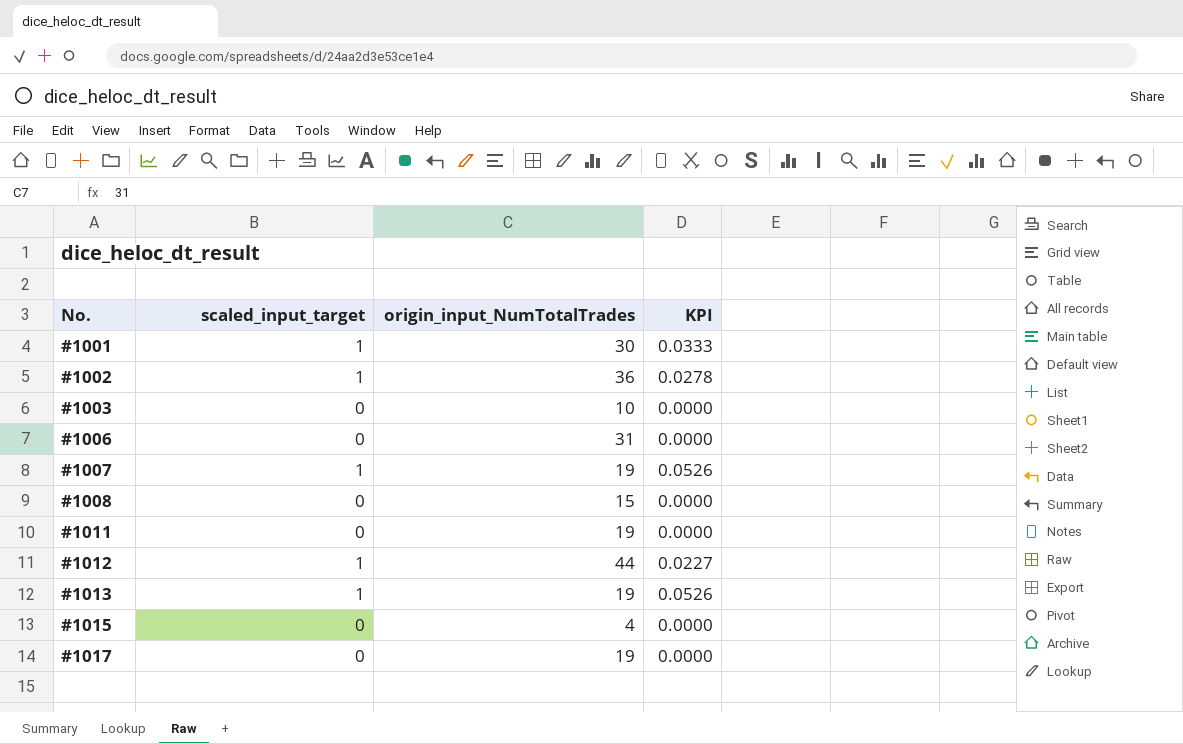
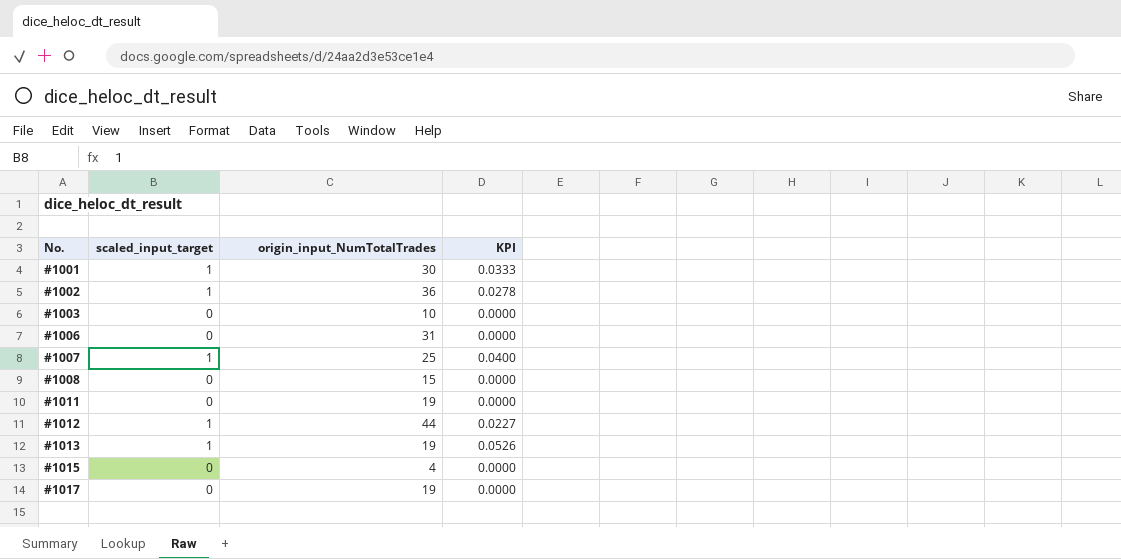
#1007 | origin_input_NumTotalTrades: 19 -> 25
#1007 | KPI: 0.0526 -> 0.0400

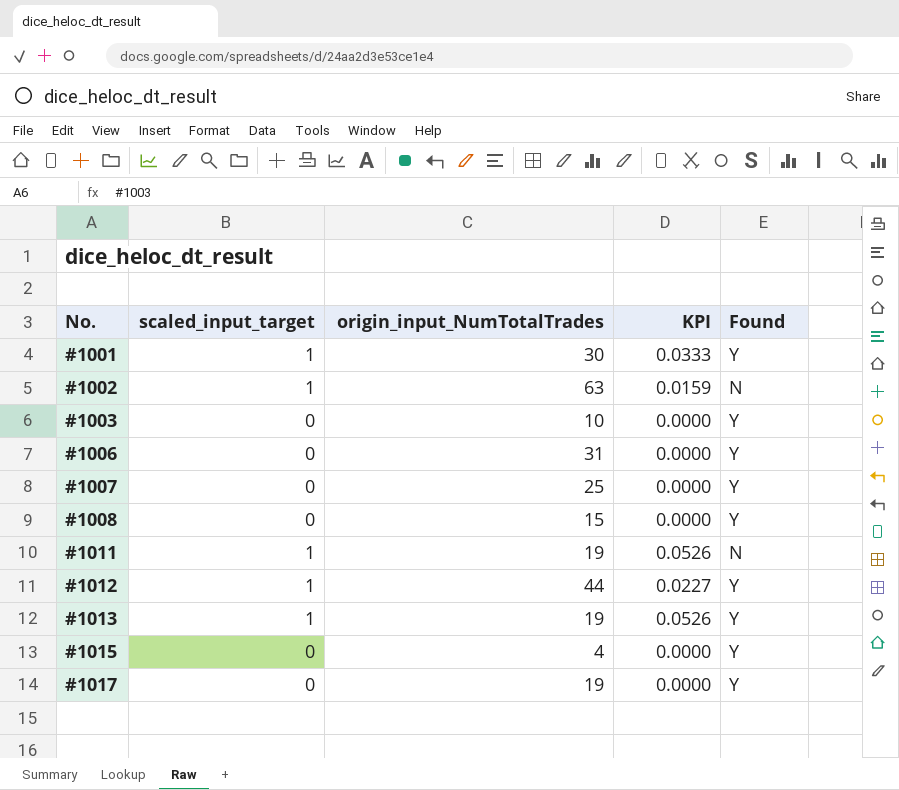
column Found | position: none -> 5
#1002 | origin_input_NumTotalTrades: 36 -> 63
#1002 | KPI: 0.0278 -> 0.0159
#1007 | scaled_input_target: 1 -> 0
#1007 | KPI: 0.0400 -> 0.0000
#1011 | scaled_input_target: 0 -> 1
#1011 | KPI: 0.0000 -> 0.0526

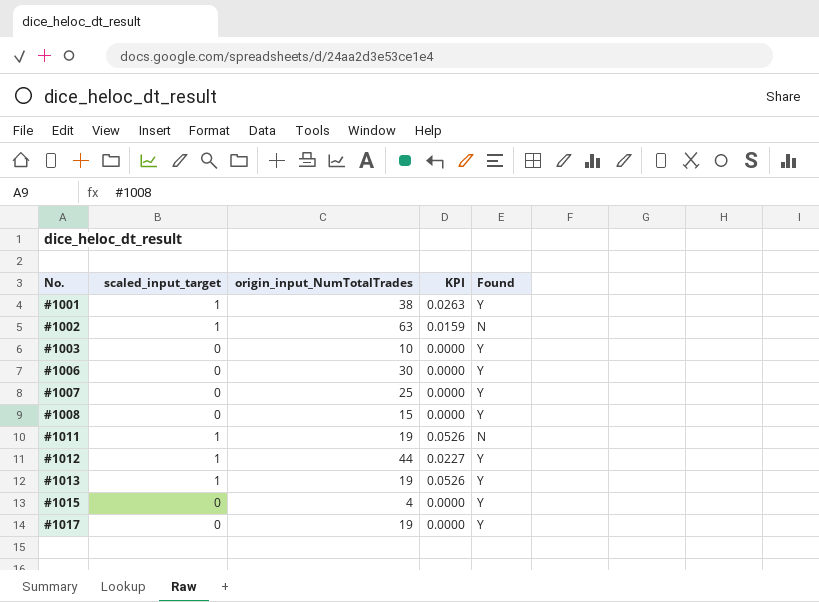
#1001 | origin_input_NumTotalTrades: 30 -> 38
#1001 | KPI: 0.0333 -> 0.0263
#1006 | origin_input_NumTotalTrades: 31 -> 30

